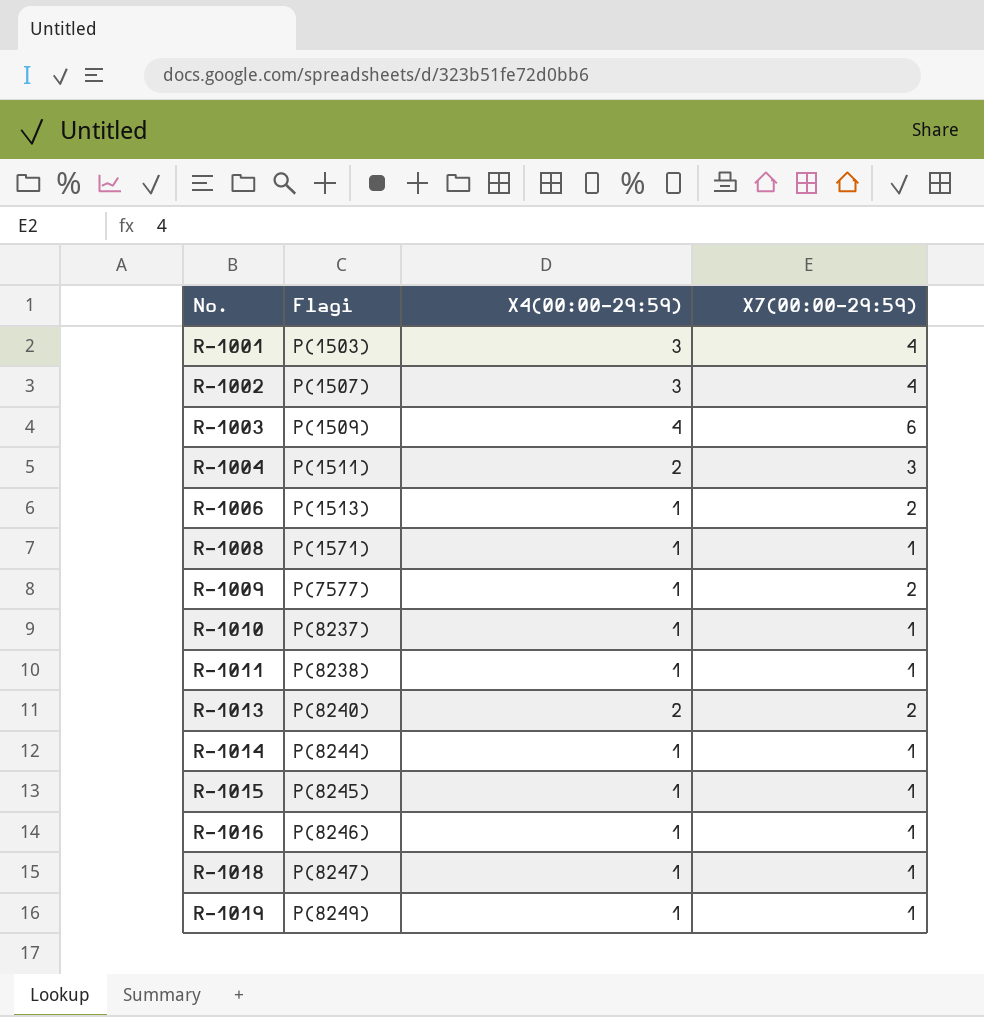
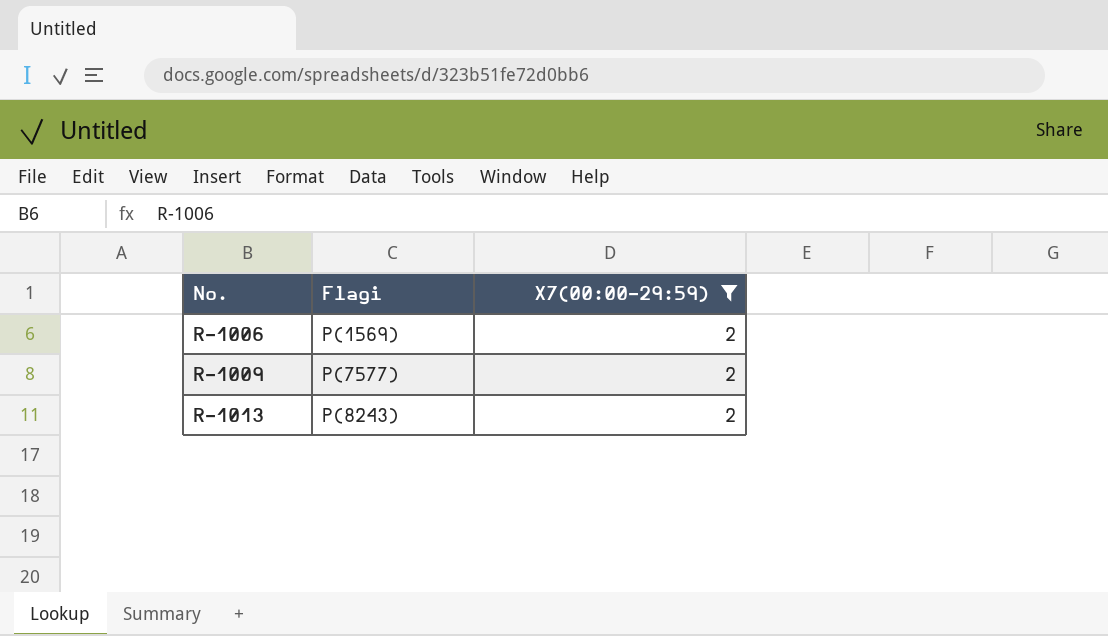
filter: none -> X7(00:00-29:59) = 2
column X4(00:00-29:59) | position: 3 -> none
R-1006 | Flagi: P(1513) -> P(1569)
R-1013 | Flagi: P(8240) -> P(8243)

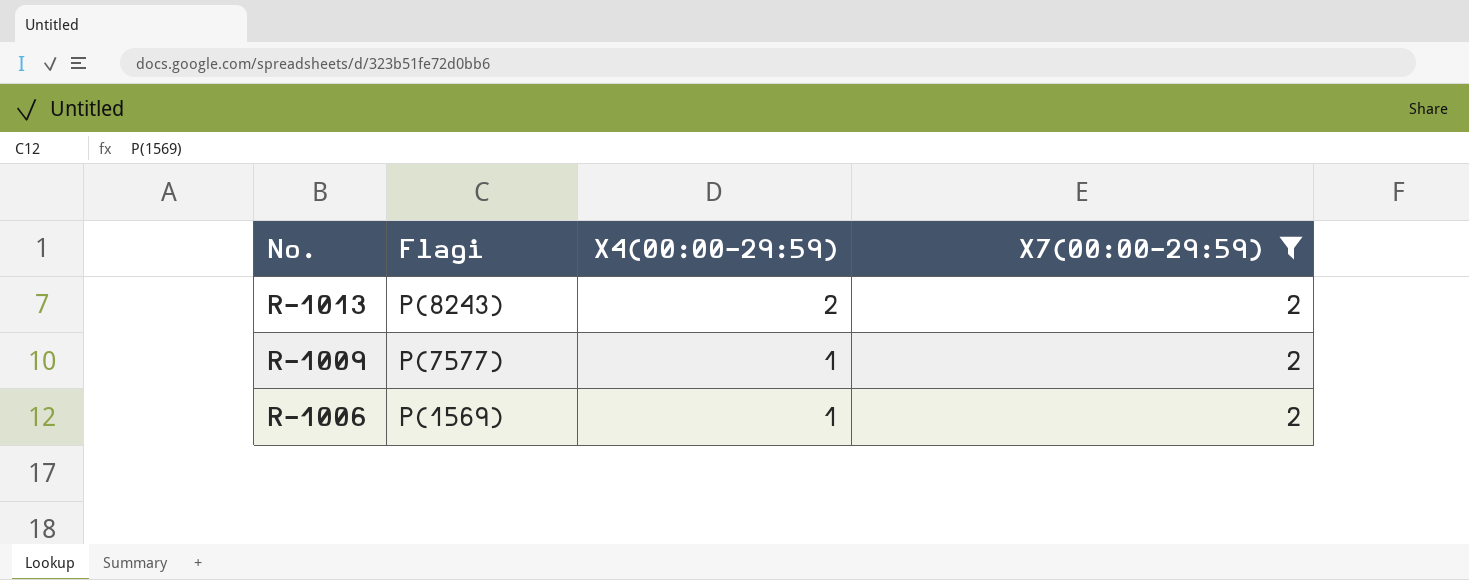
row order: No. ascending -> No. descending
column X4(00:00-29:59) | position: none -> 3

